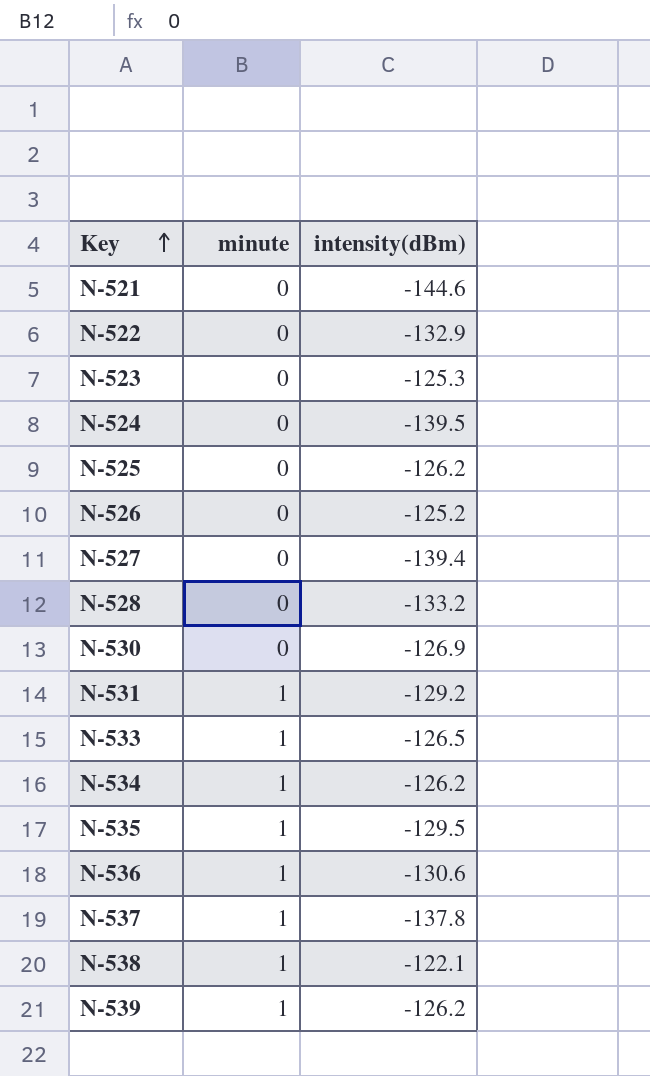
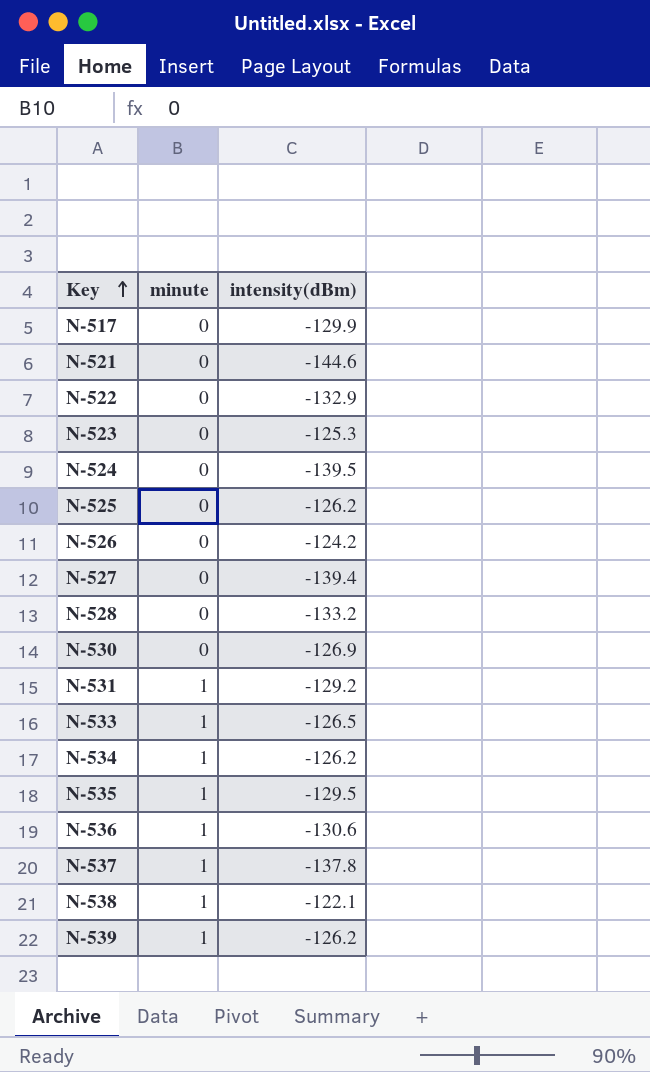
row N-517: none -> 0 | -129.9
N-526 | intensity(dBm): -125.2 -> -124.2

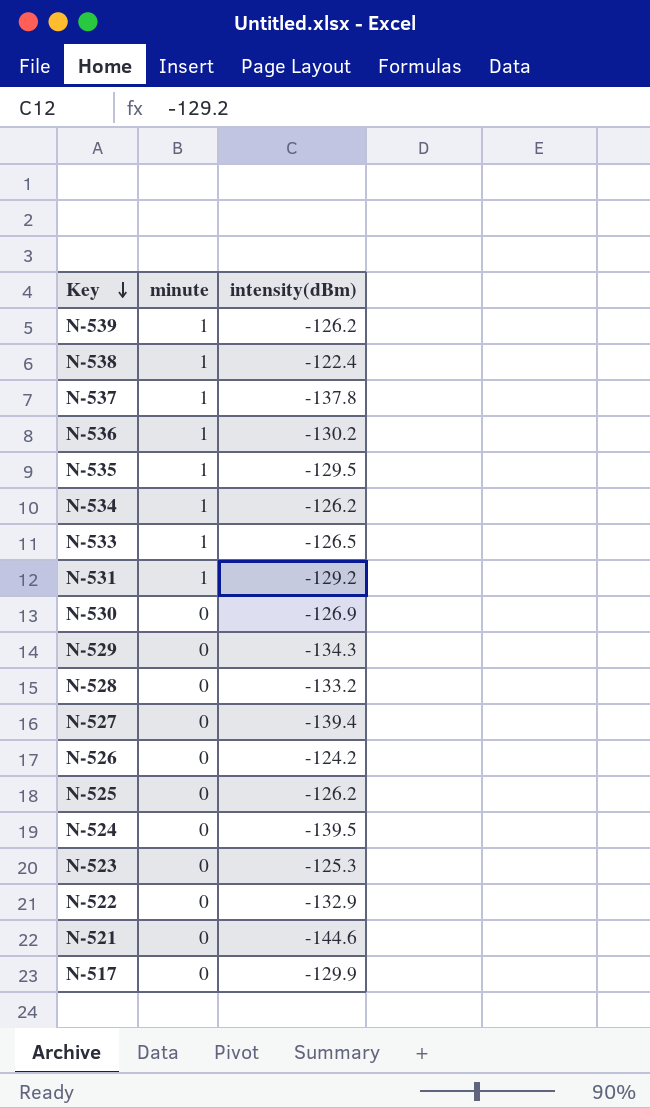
row order: Key ascending -> Key descending
N-538 | intensity(dBm): -122.1 -> -122.4
N-536 | intensity(dBm): -130.6 -> -130.2
row N-529: none -> 0 | -134.3

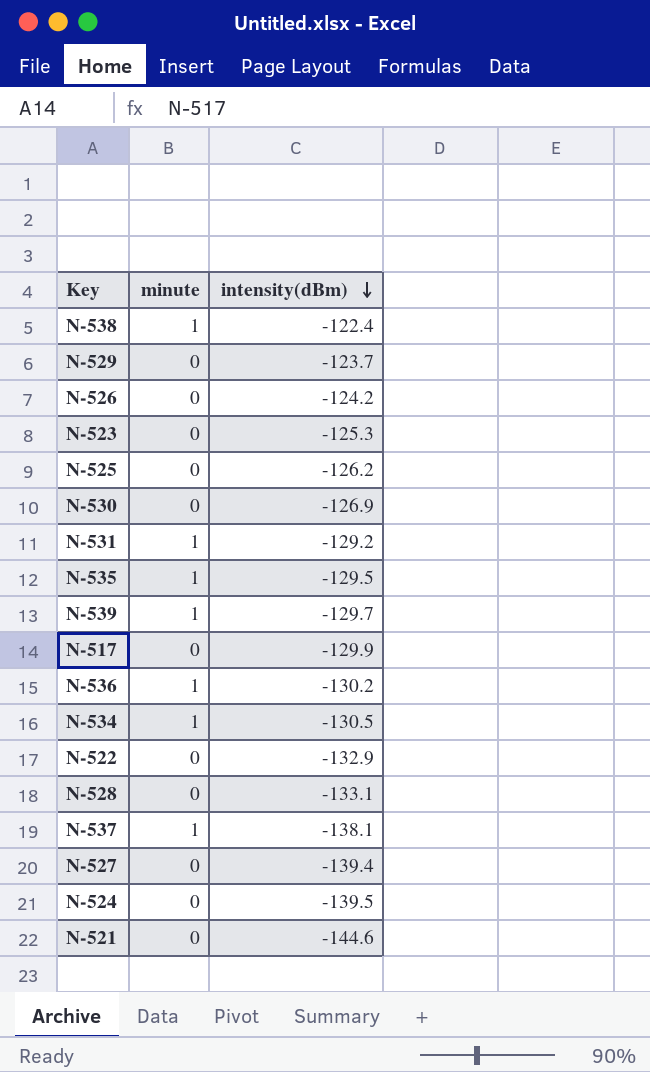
row order: Key descending -> intensity(dBm) descending
row N-533: 1 | -126.5 -> none
N-529 | intensity(dBm): -134.3 -> -123.7
N-539 | intensity(dBm): -126.2 -> -129.7
N-534 | intensity(dBm): -126.2 -> -130.5
N-528 | intensity(dBm): -133.2 -> -133.1
N-537 | intensity(dBm): -137.8 -> -138.1

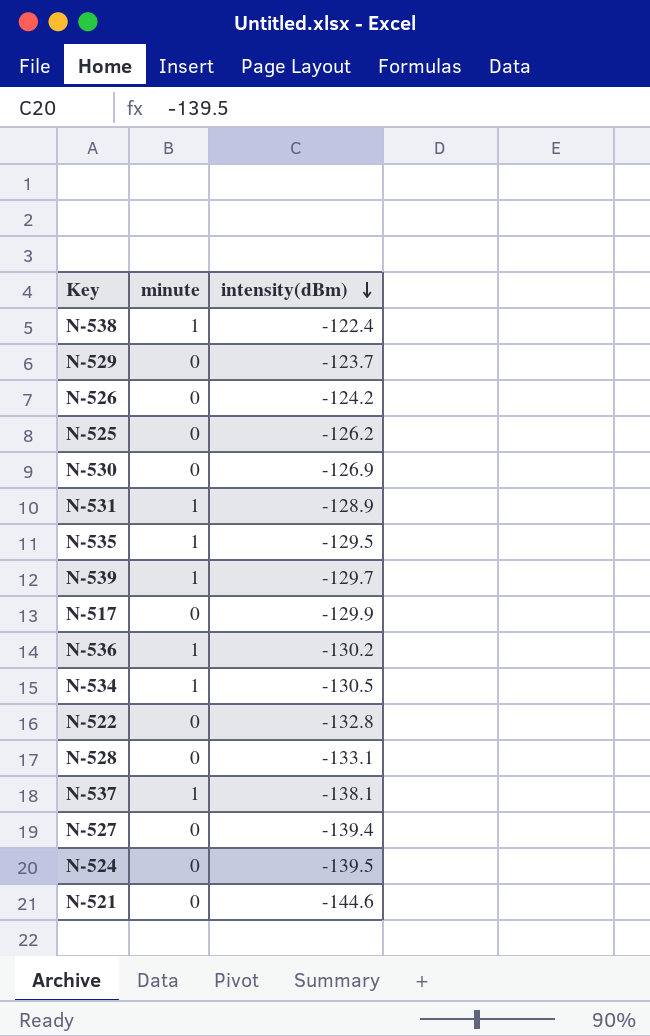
row N-523: 0 | -125.3 -> none
N-531 | intensity(dBm): -129.2 -> -128.9
N-522 | intensity(dBm): -132.9 -> -132.8

